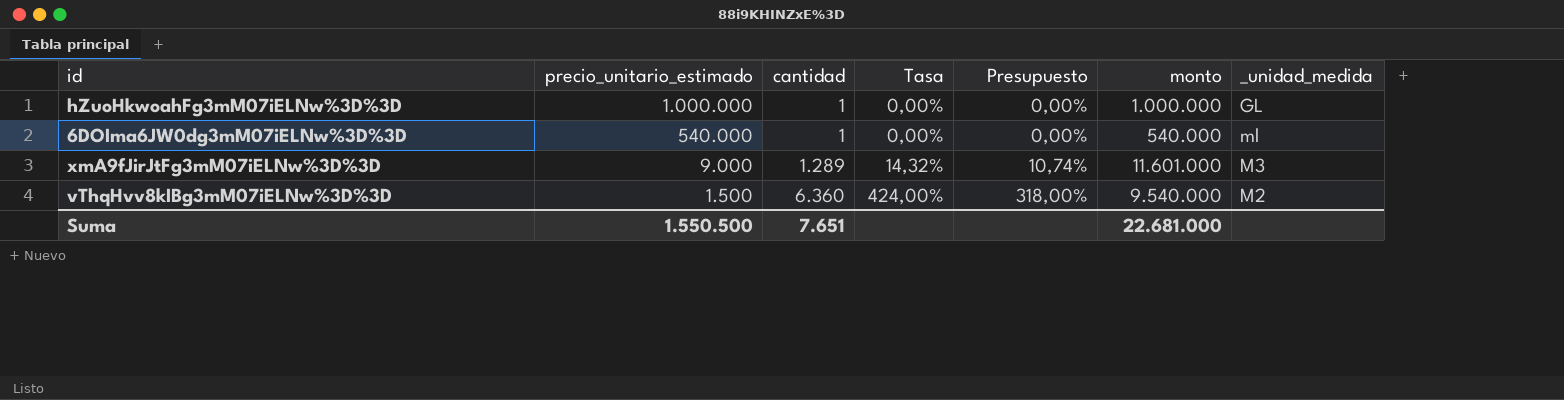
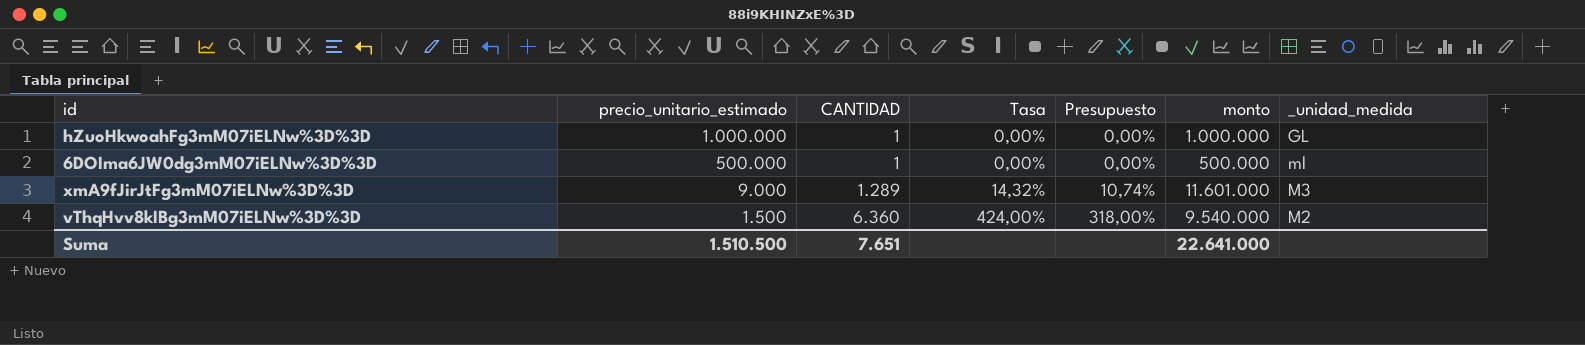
column name: cantidad -> CANTIDAD
6DOIma6JW0dg3mM07iELNw%3D%3D | precio_unitario_estimado: 540.000 -> 500.000
6DOIma6JW0dg3mM07iELNw%3D%3D | monto: 540.000 -> 500.000
Suma | precio_unitario_estimado: 1.550.500 -> 1.510.500
Suma | monto: 22.681.000 -> 22.641.000

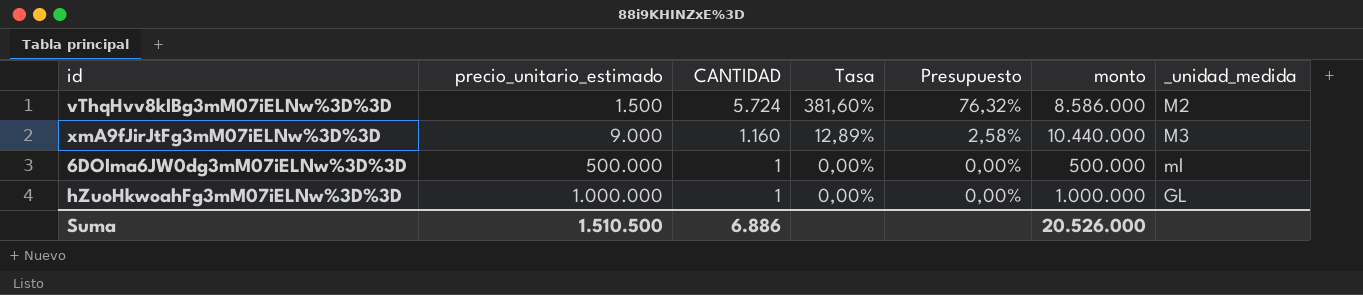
row order: precio_unitario_estimado descending -> precio_unitario_estimado ascending
column Presupuesto | formula: [Tasa] * 0,75 -> [Tasa] * 0,2
vThqHvv8kIBg3mM07iELNw%3D%3D | CANTIDAD: 6.360 -> 5.724
vThqHvv8kIBg3mM07iELNw%3D%3D | Tasa: 424,00% -> 381,60%
vThqHvv8kIBg3mM07iELNw%3D%3D | monto: 9.540.000 -> 8.586.000
xmA9fJirJtFg3mM07iELNw%3D%3D | CANTIDAD: 1.289 -> 1.160
xmA9fJirJtFg3mM07iELNw%3D%3D | Tasa: 14,32% -> 12,89%
xmA9fJirJtFg3mM07iELNw%3D%3D | monto: 11.601.000 -> 10.440.000
Suma | CANTIDAD: 7.651 -> 6.886
Suma | monto: 22.641.000 -> 20.526.000

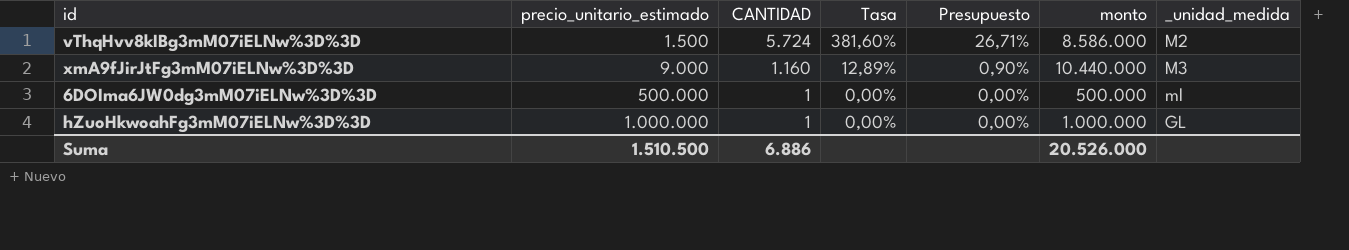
column Presupuesto | formula: [Tasa] * 0,2 -> [Tasa] * 0,07

